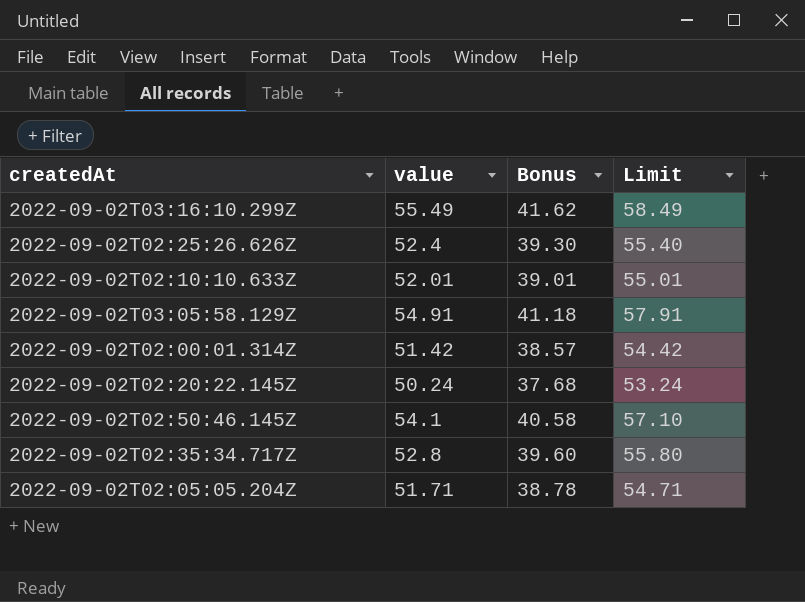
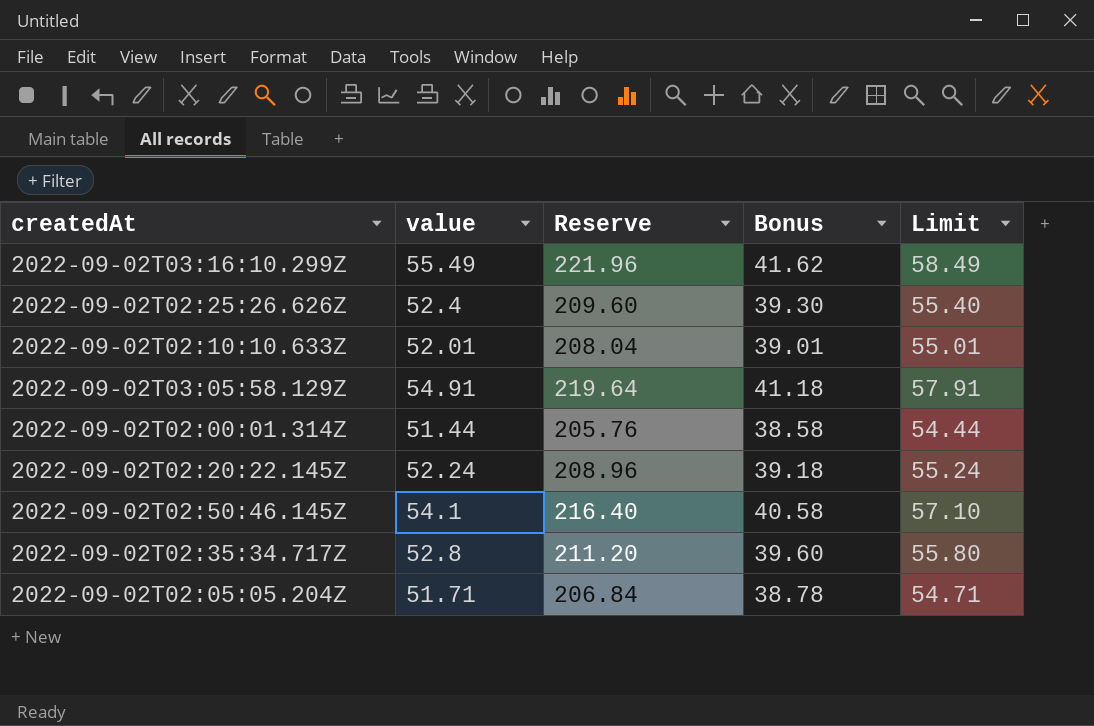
column Reserve | formula: none -> [value] * 4
2022-09-02T02:00:01.314Z | value: 51.42 -> 51.44
2022-09-02T02:00:01.314Z | Bonus: 38.57 -> 38.58
2022-09-02T02:00:01.314Z | Limit: 54.42 -> 54.44
2022-09-02T02:20:22.145Z | value: 50.24 -> 52.24
2022-09-02T02:20:22.145Z | Bonus: 37.68 -> 39.18
2022-09-02T02:20:22.145Z | Limit: 53.24 -> 55.24

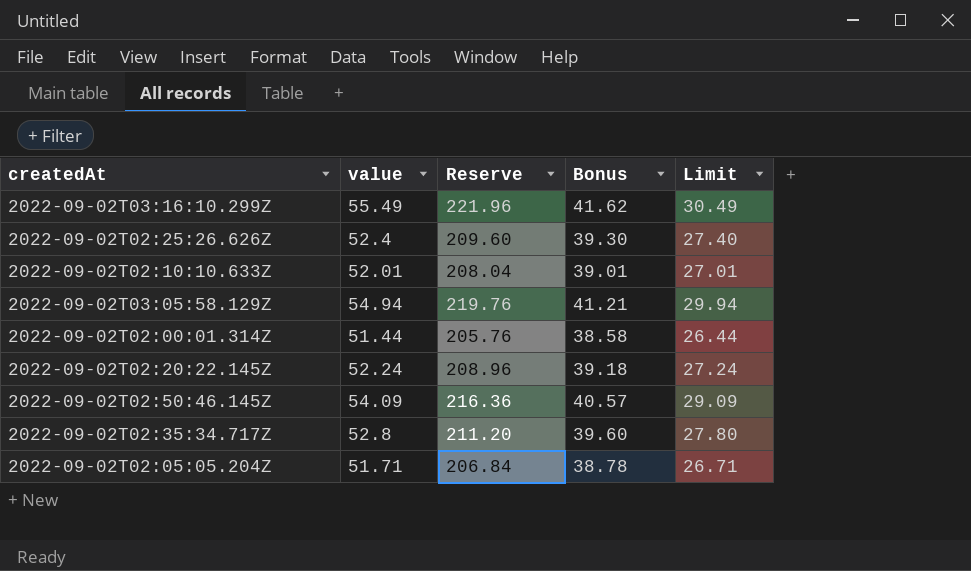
column Limit | formula: [value] + 3 -> [value] - 25
2022-09-02T03:05:58.129Z | value: 54.91 -> 54.94
2022-09-02T03:05:58.129Z | Reserve: 219.64 -> 219.76
2022-09-02T03:05:58.129Z | Bonus: 41.18 -> 41.21
2022-09-02T02:50:46.145Z | value: 54.1 -> 54.09
2022-09-02T02:50:46.145Z | Reserve: 216.40 -> 216.36
2022-09-02T02:50:46.145Z | Bonus: 40.58 -> 40.57

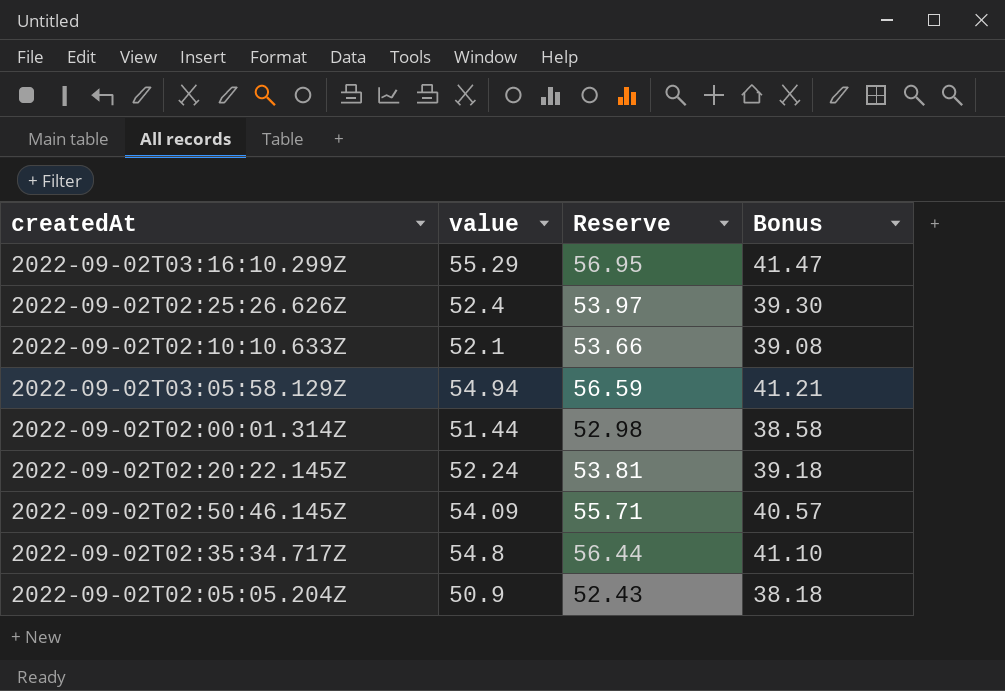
column Limit | formula: [value] - 25 -> none
column Reserve | formula: [value] * 4 -> [value] * 1.03
2022-09-02T03:16:10.299Z | value: 55.49 -> 55.29
2022-09-02T03:16:10.299Z | Bonus: 41.62 -> 41.47
2022-09-02T02:10:10.633Z | value: 52.01 -> 52.1
2022-09-02T02:10:10.633Z | Bonus: 39.01 -> 39.08
2022-09-02T02:35:34.717Z | value: 52.8 -> 54.8
2022-09-02T02:35:34.717Z | Bonus: 39.60 -> 41.10
2022-09-02T02:05:05.204Z | value: 51.71 -> 50.9
2022-09-02T02:05:05.204Z | Bonus: 38.78 -> 38.18

